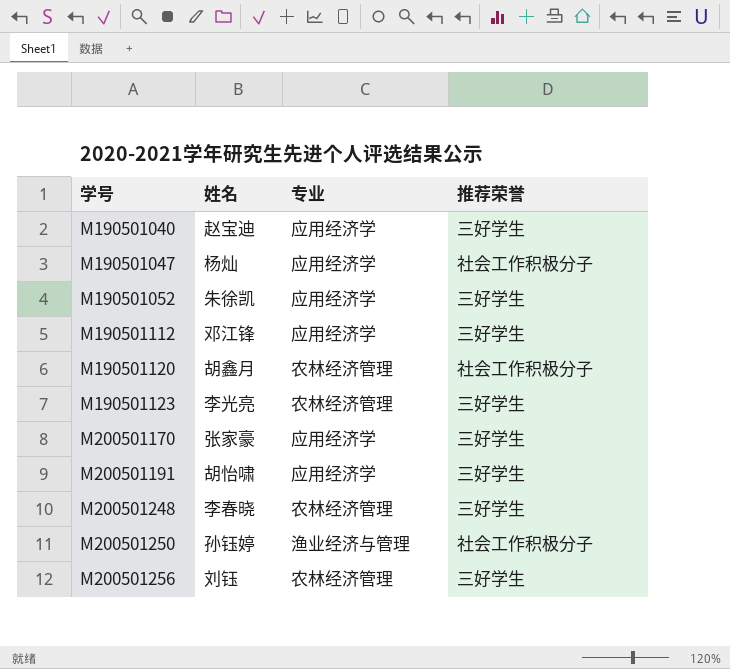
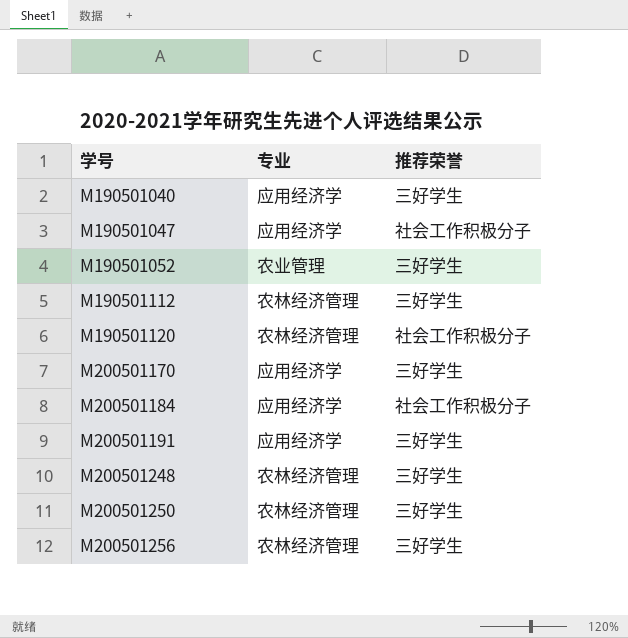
column 姓名 | position: 2 -> none
row M190501123: 李光亮 | 农林经济管理 | 三好学生 -> none
M190501052 | 专业: 应用经济学 -> 农业管理
M190501112 | 专业: 应用经济学 -> 农林经济管理
row M200501184: none -> 应用经济学 | 社会工作积极分子
M200501250 | 专业: 渔业经济与管理 -> 农林经济管理
M200501250 | 推荐荣誉: 社会工作积极分子 -> 三好学生

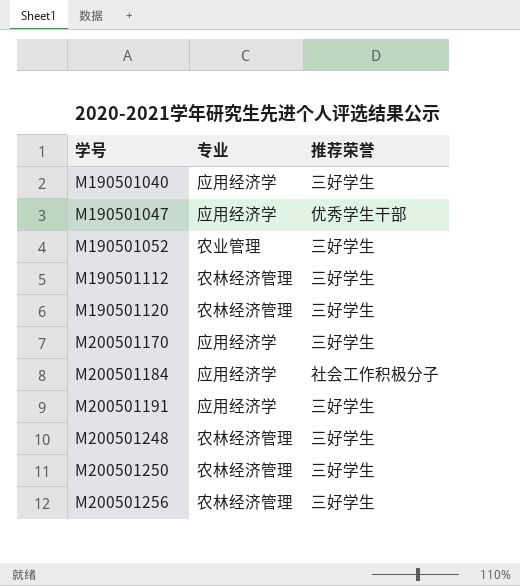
M190501047 | 推荐荣誉: 社会工作积极分子 -> 优秀学生干部
M190501120 | 推荐荣誉: 社会工作积极分子 -> 三好学生

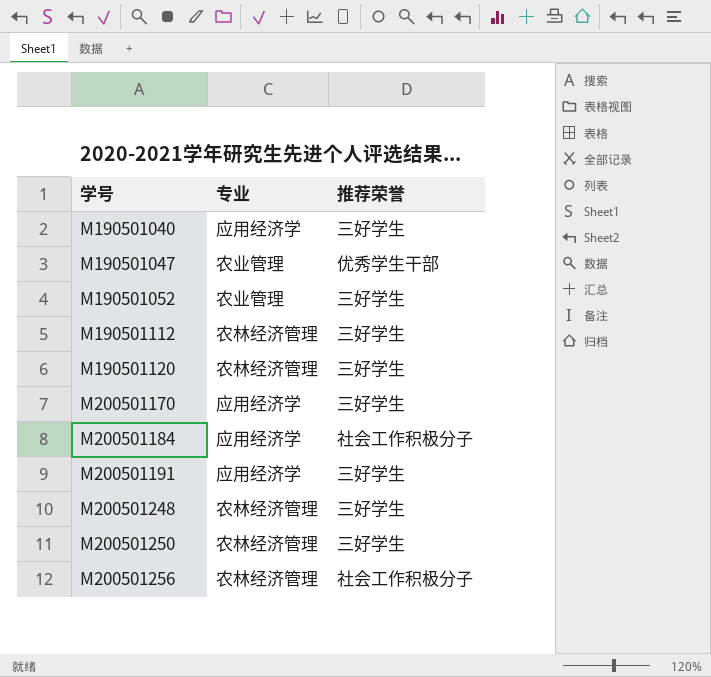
M190501047 | 专业: 应用经济学 -> 农业管理
M200501256 | 推荐荣誉: 三好学生 -> 社会工作积极分子

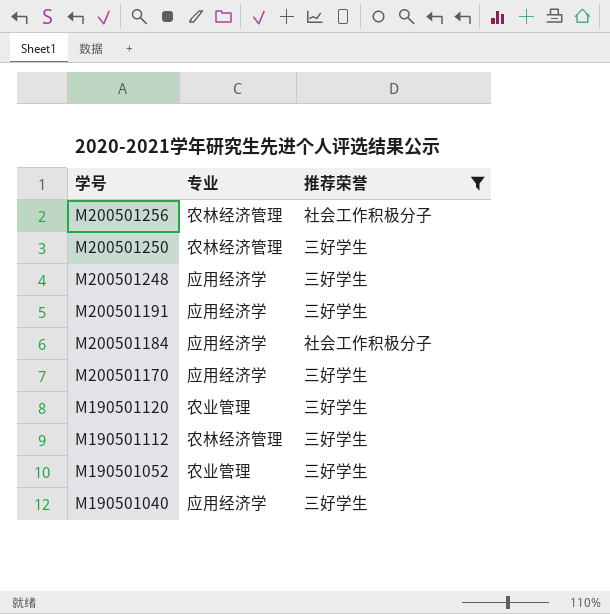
filter: none -> 推荐荣誉 != 优秀学生干部
row order: 学号 ascending -> 学号 descending
M200501248 | 专业: 农林经济管理 -> 应用经济学
M190501120 | 专业: 农林经济管理 -> 农业管理

